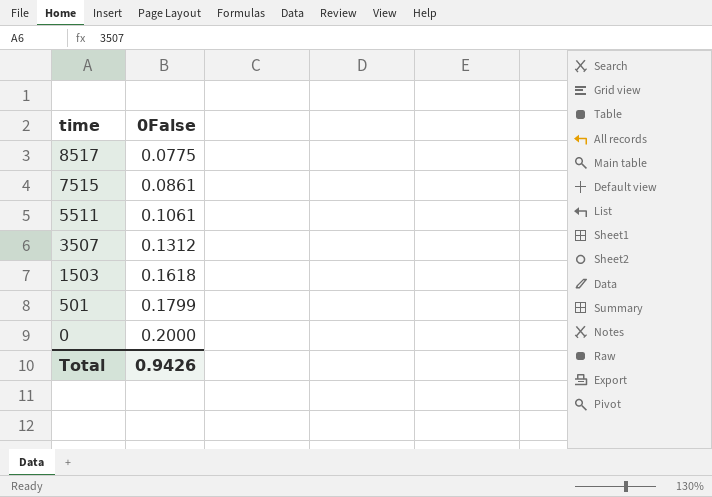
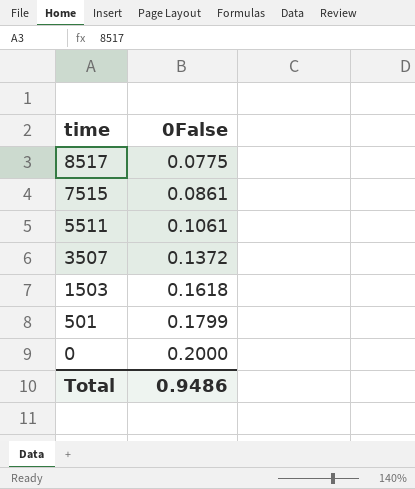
3507 | 0False: 0.1312 -> 0.1372
Total | 0False: 0.9426 -> 0.9486

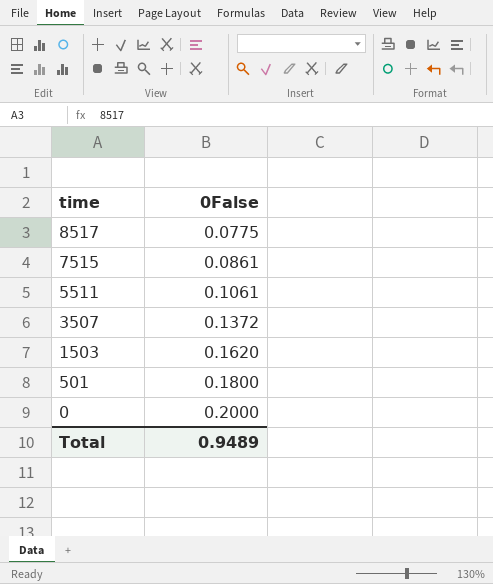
1503 | 0False: 0.1618 -> 0.1620
501 | 0False: 0.1799 -> 0.1800
Total | 0False: 0.9486 -> 0.9489

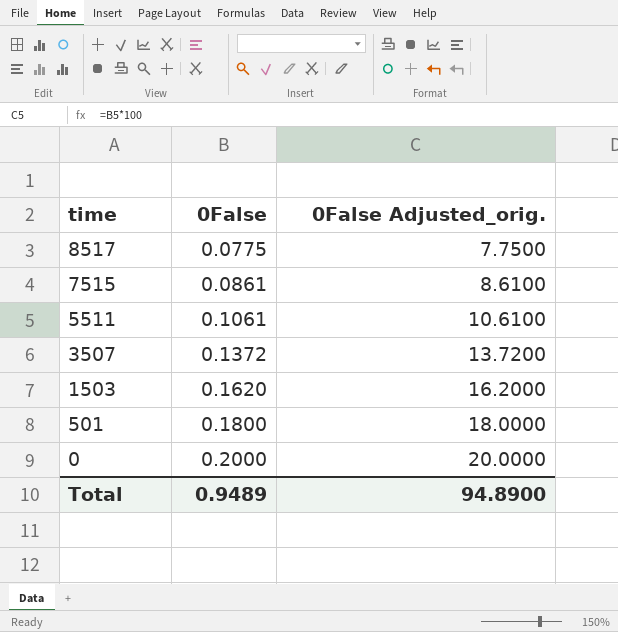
column 0False Adjusted_orig. | formula: none -> [0False] * 100

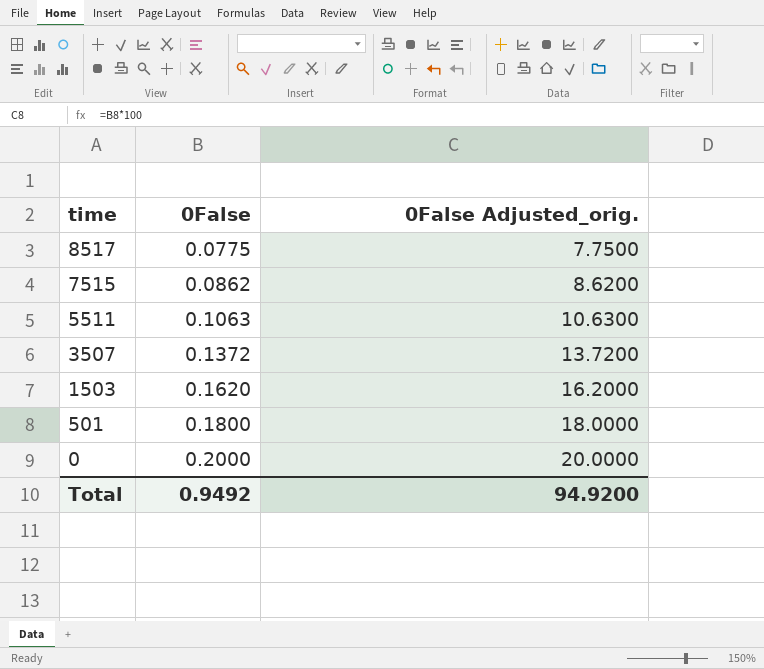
7515 | 0False: 0.0861 -> 0.0862
7515 | 0False Adjusted_orig.: 8.6100 -> 8.6200
5511 | 0False: 0.1061 -> 0.1063
5511 | 0False Adjusted_orig.: 10.6100 -> 10.6300
Total | 0False: 0.9489 -> 0.9492
Total | 0False Adjusted_orig.: 94.8900 -> 94.9200

